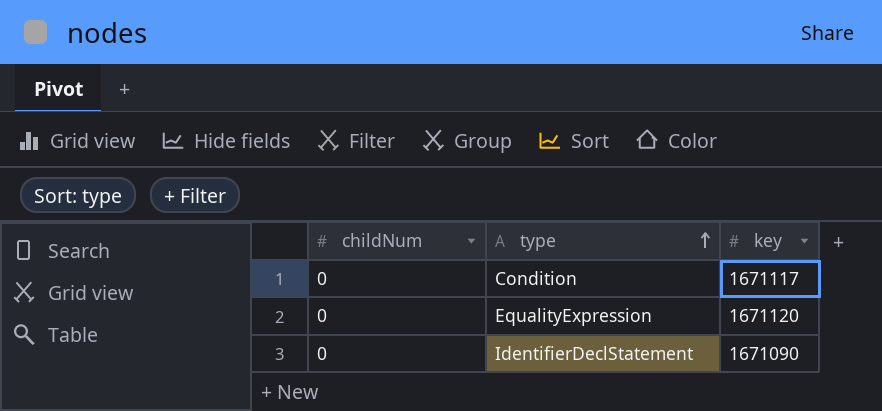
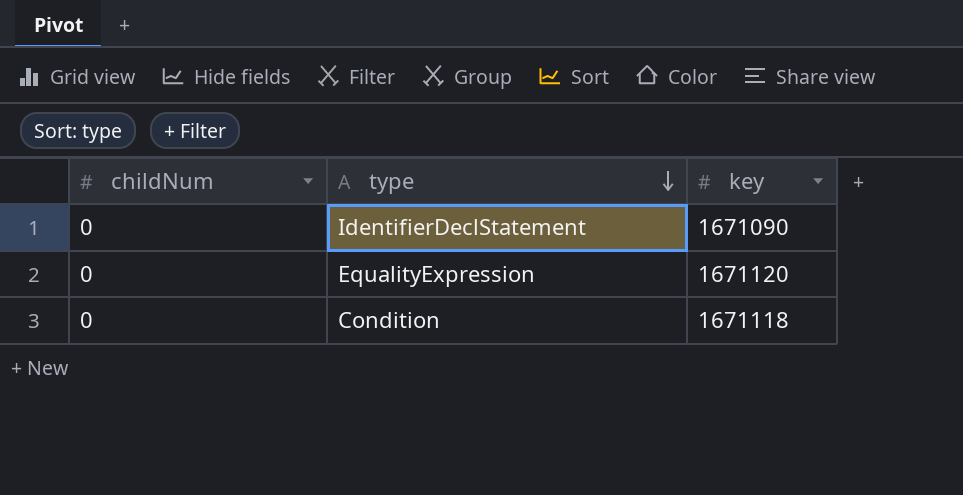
row order: type ascending -> type descending
Condition | key: 1671117 -> 1671118

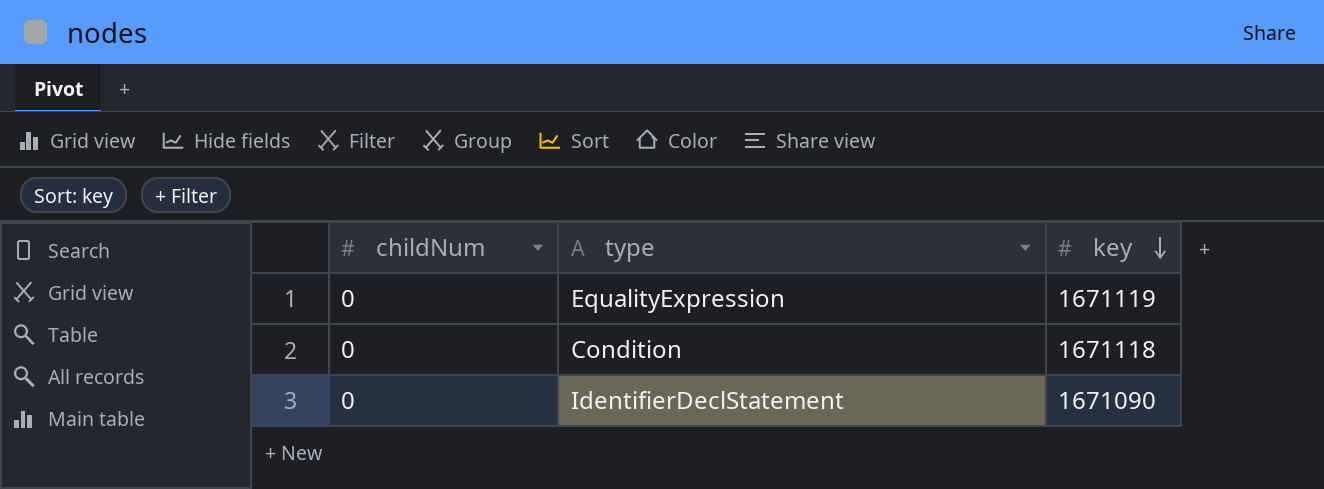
row order: type descending -> key descending
EqualityExpression | key: 1671120 -> 1671119

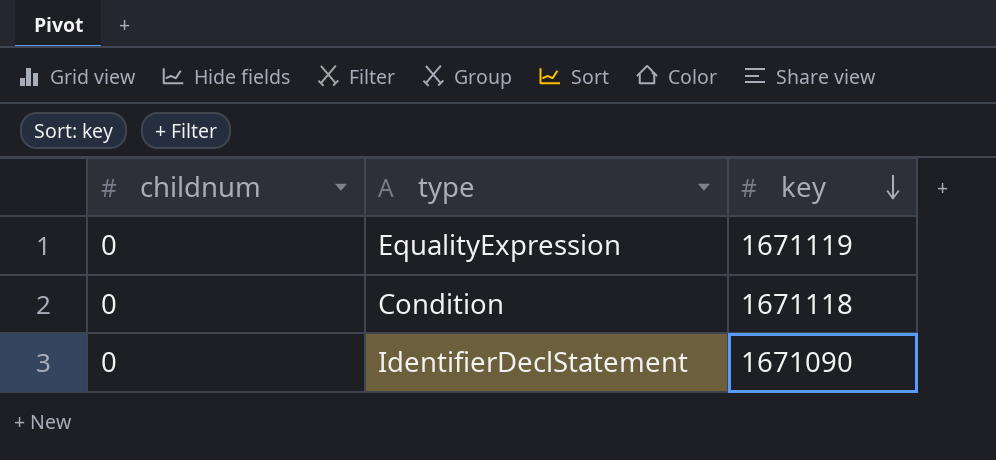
column name: childNum -> childnum

